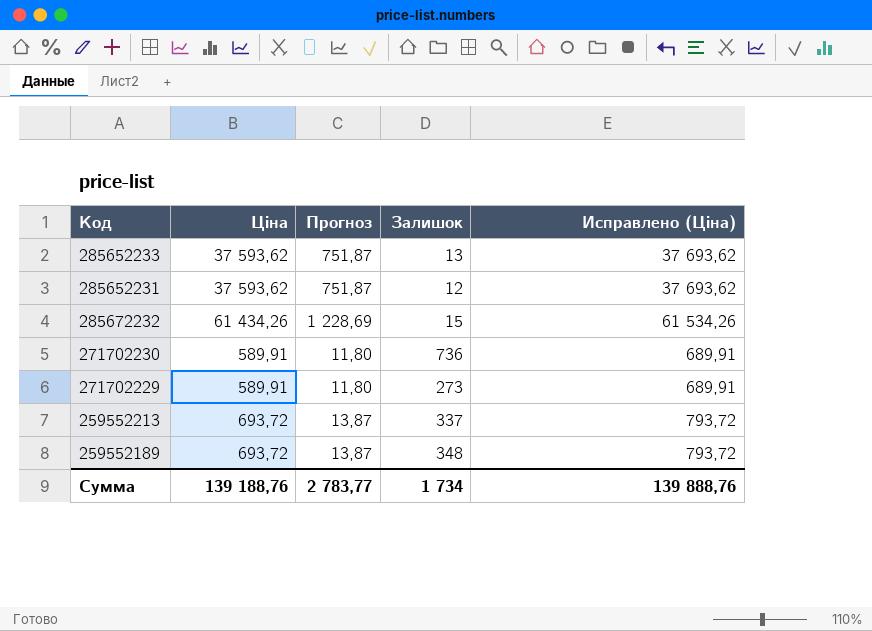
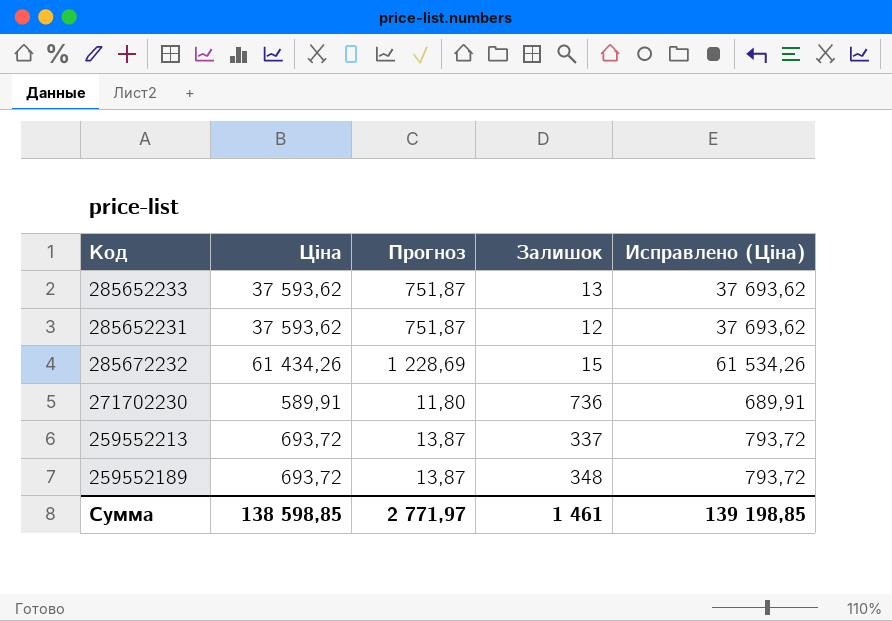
row 271702229: 589,91 | 11,80 | 273 | 689,91 -> none
Сумма | Ціна: 139 188,76 -> 138 598,85
Сумма | Прогноз: 2 783,77 -> 2 771,97
Сумма | Залишок: 1 734 -> 1 461
Сумма | Исправлено (Ціна): 139 888,76 -> 139 198,85

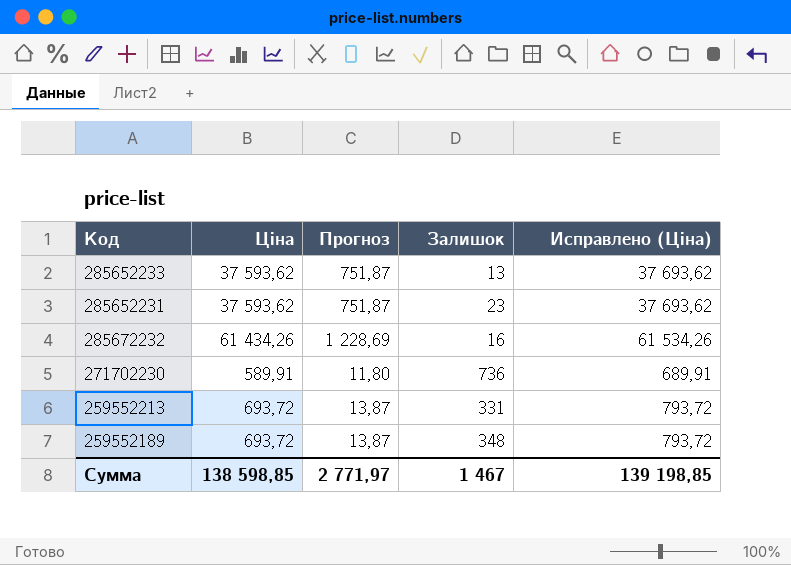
285652231 | Залишок: 12 -> 23
285672232 | Залишок: 15 -> 16
259552213 | Залишок: 337 -> 331
Сумма | Залишок: 1 461 -> 1 467

